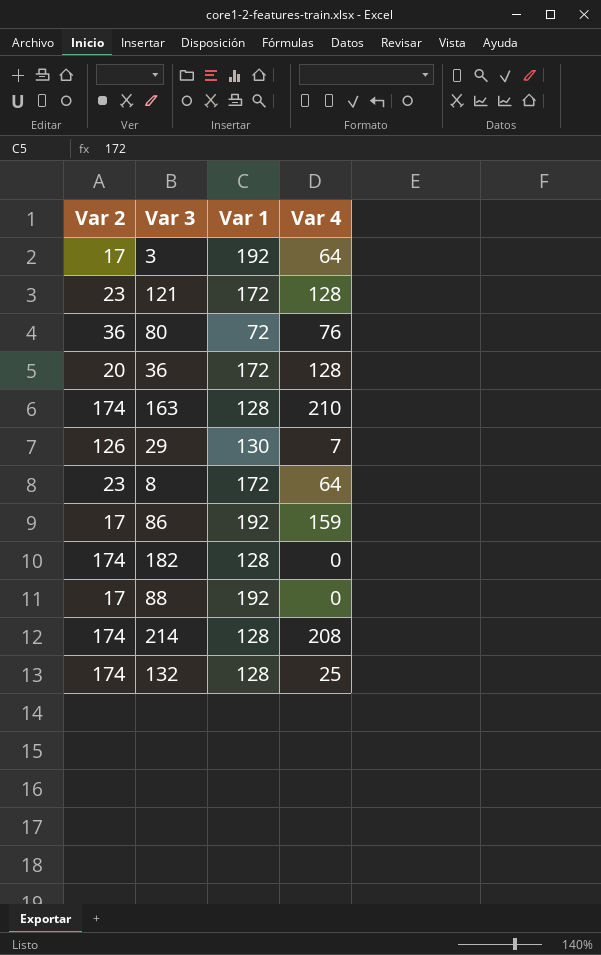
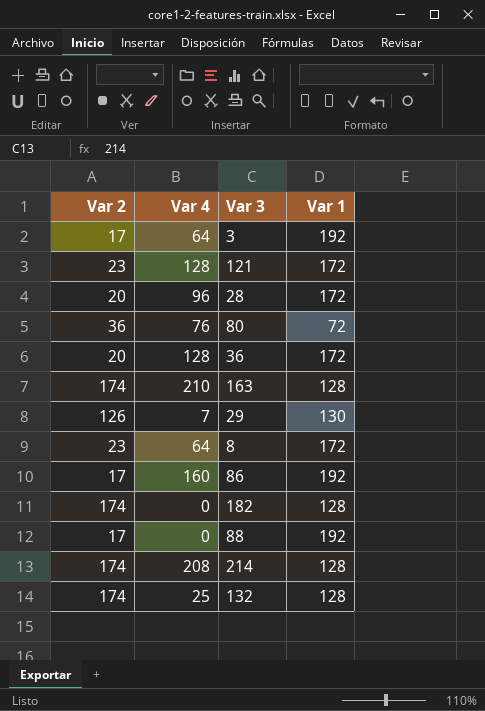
column Var 4 | position: 4 -> 2
row 28: none -> 20 | 96 | 172
86 | Var 4: 159 -> 160

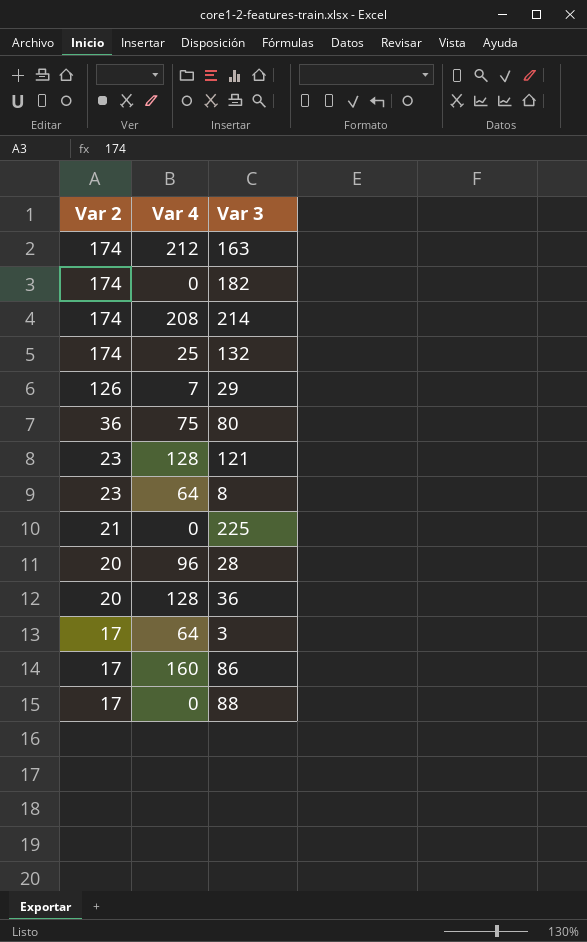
row order: none -> Var 2 descending
column Var 1 | position: 4 -> none
163 | Var 4: 210 -> 212
80 | Var 4: 76 -> 75
row 225: none -> 21 | 0

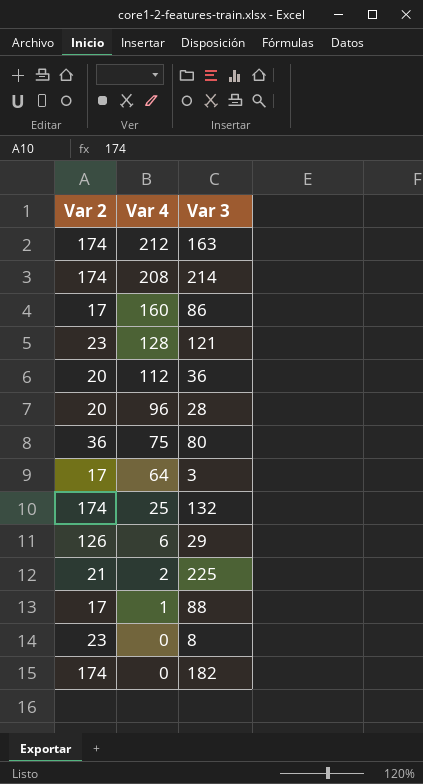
row order: Var 2 descending -> Var 4 descending
36 | Var 4: 128 -> 112
29 | Var 4: 7 -> 6
225 | Var 4: 0 -> 2
88 | Var 4: 0 -> 1
8 | Var 4: 64 -> 0

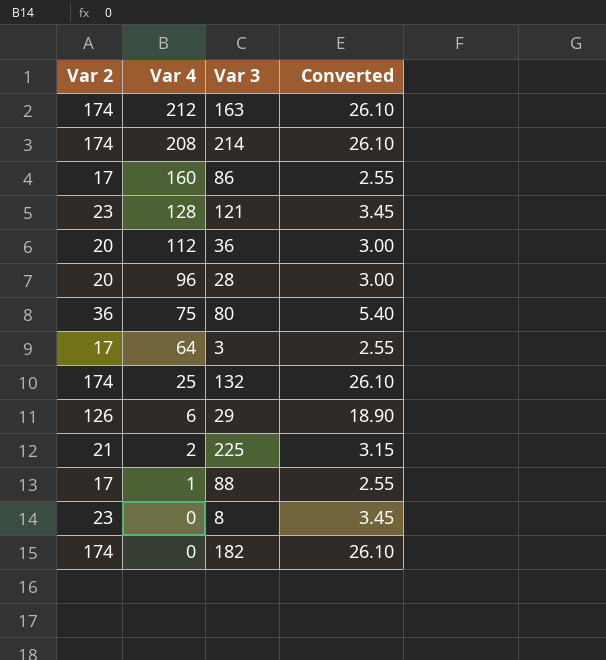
column Converted | formula: none -> [Var 2] * 0.15

